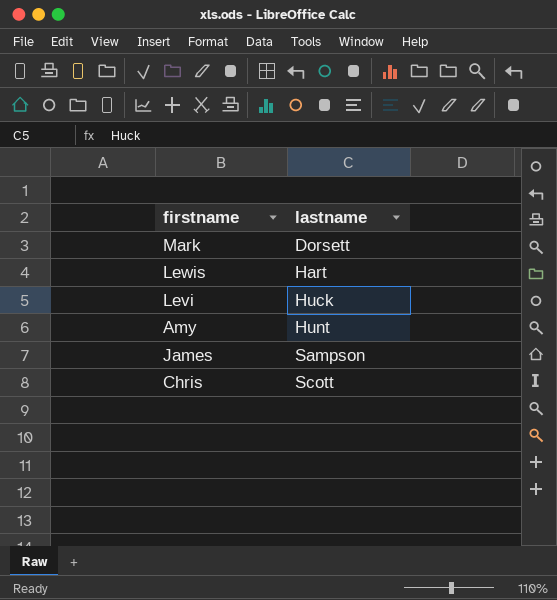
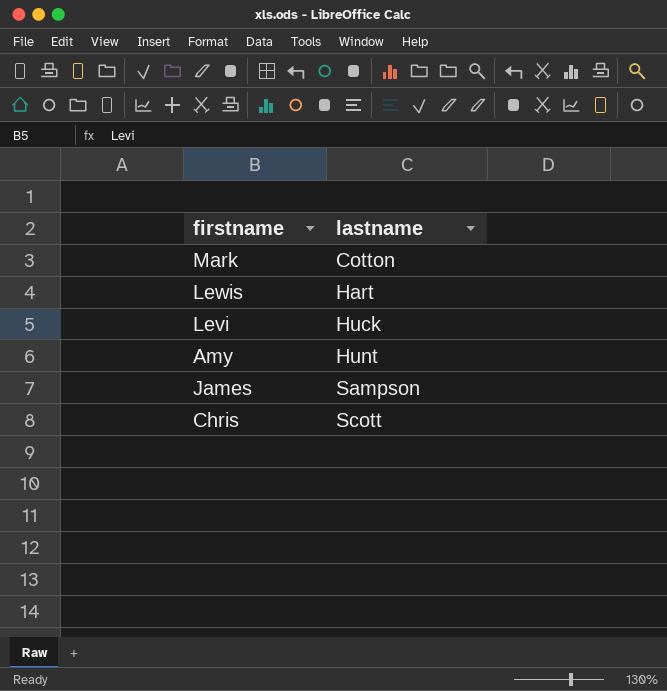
Mark | lastname: Dorsett -> Cotton

